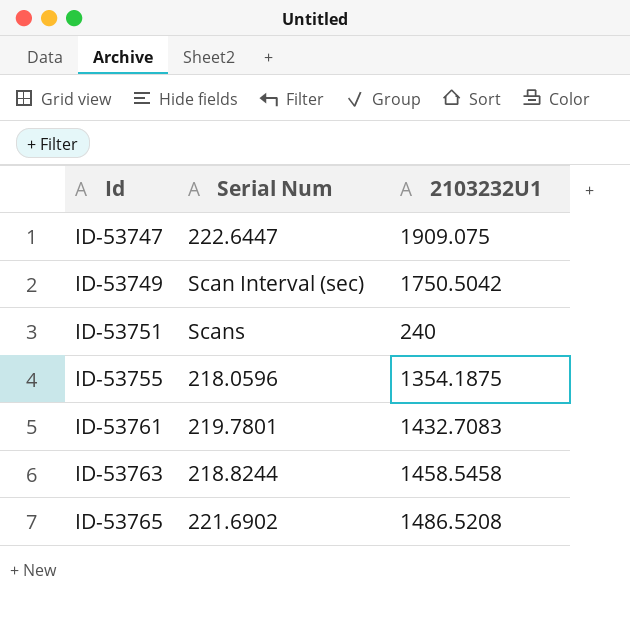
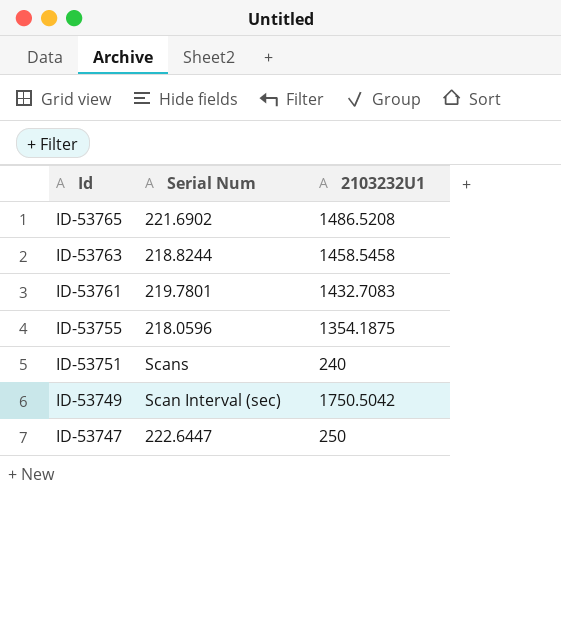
row order: Id ascending -> Id descending
ID-53747 | 2103232U1: 1909.075 -> 250

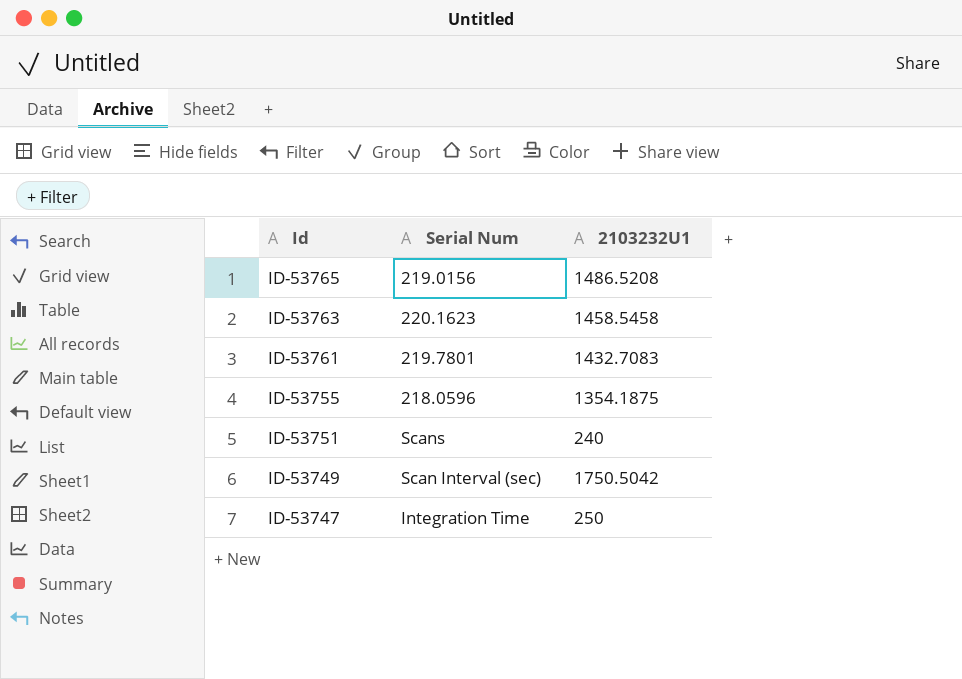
ID-53765 | Serial Num: 221.6902 -> 219.0156
ID-53763 | Serial Num: 218.8244 -> 220.1623
ID-53747 | Serial Num: 222.6447 -> Integration Time

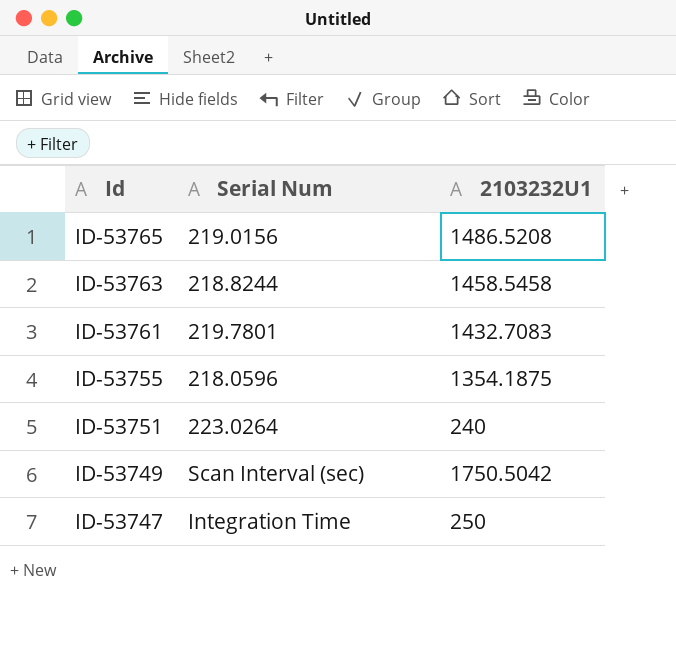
ID-53763 | Serial Num: 220.1623 -> 218.8244
ID-53751 | Serial Num: Scans -> 223.0264

